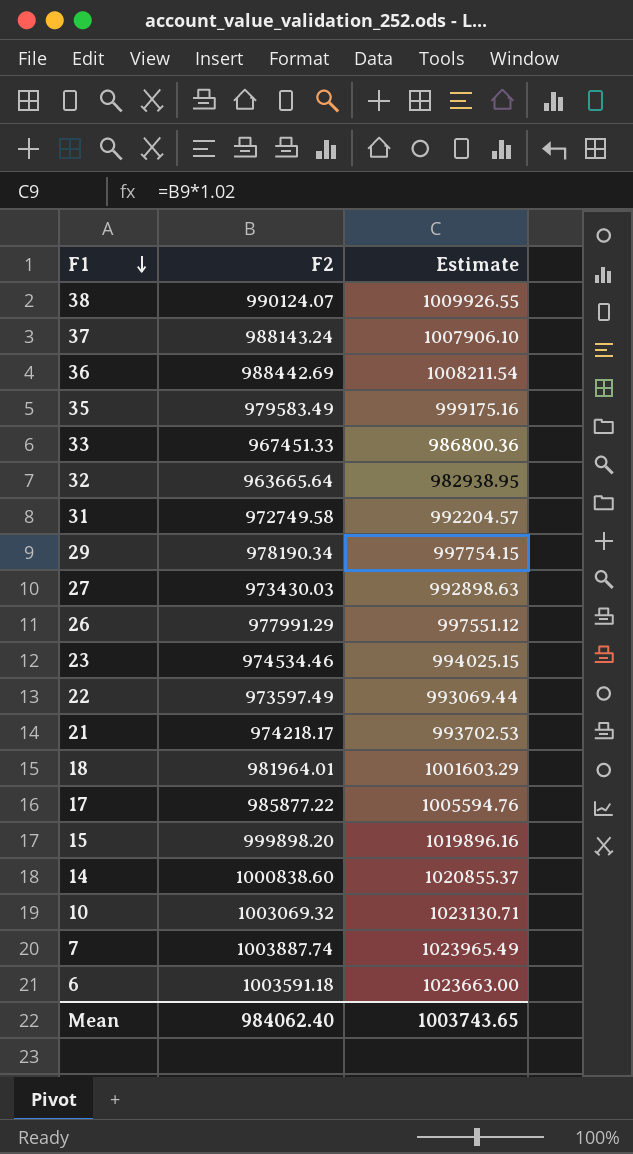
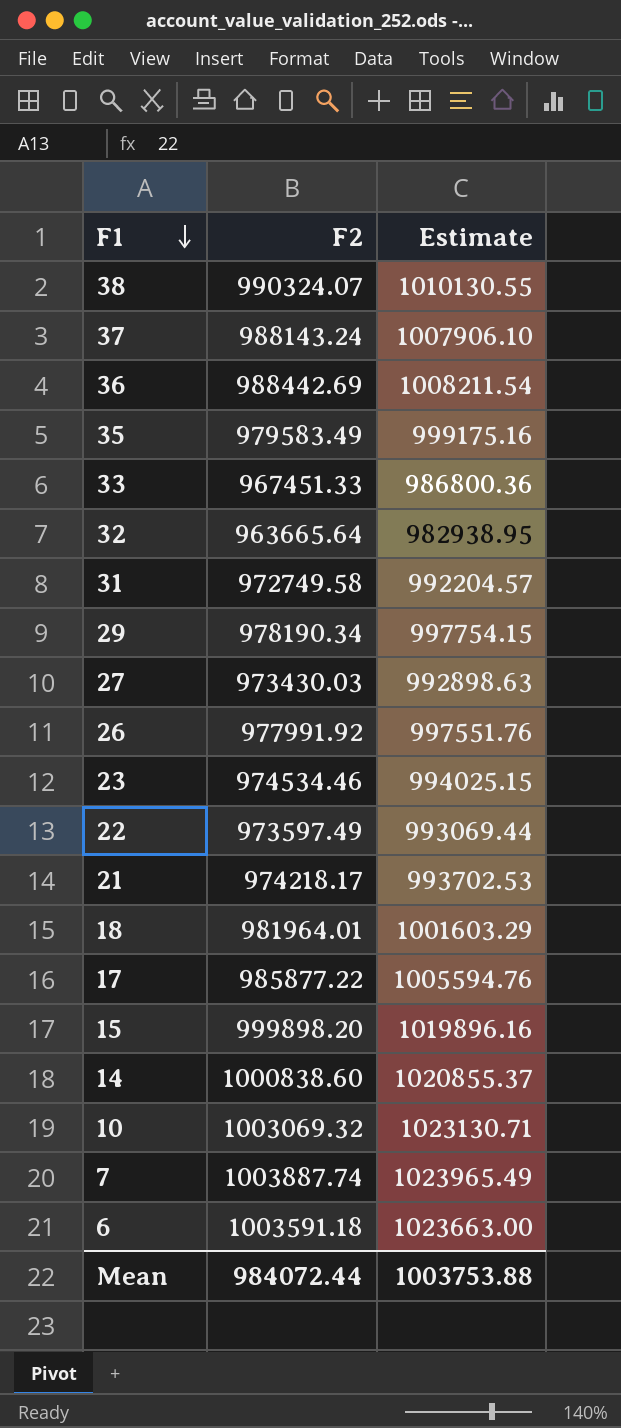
38 | F2: 990124.07 -> 990324.07
38 | Estimate: 1009926.55 -> 1010130.55
26 | F2: 977991.29 -> 977991.92
26 | Estimate: 997551.12 -> 997551.76
Mean | F2: 984062.40 -> 984072.44
Mean | Estimate: 1003743.65 -> 1003753.88

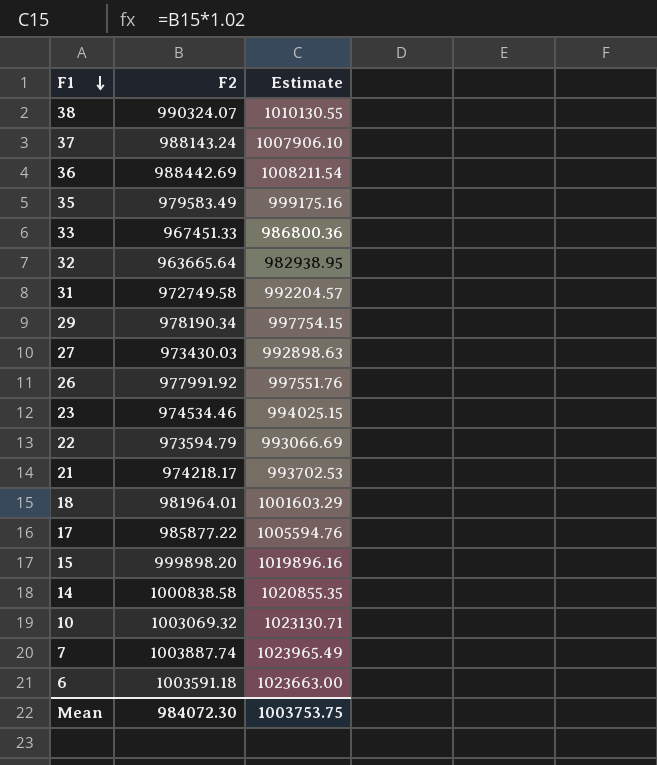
22 | F2: 973597.49 -> 973594.79
22 | Estimate: 993069.44 -> 993066.69
14 | F2: 1000838.60 -> 1000838.58
14 | Estimate: 1020855.37 -> 1020855.35
Mean | F2: 984072.44 -> 984072.30
Mean | Estimate: 1003753.88 -> 1003753.75

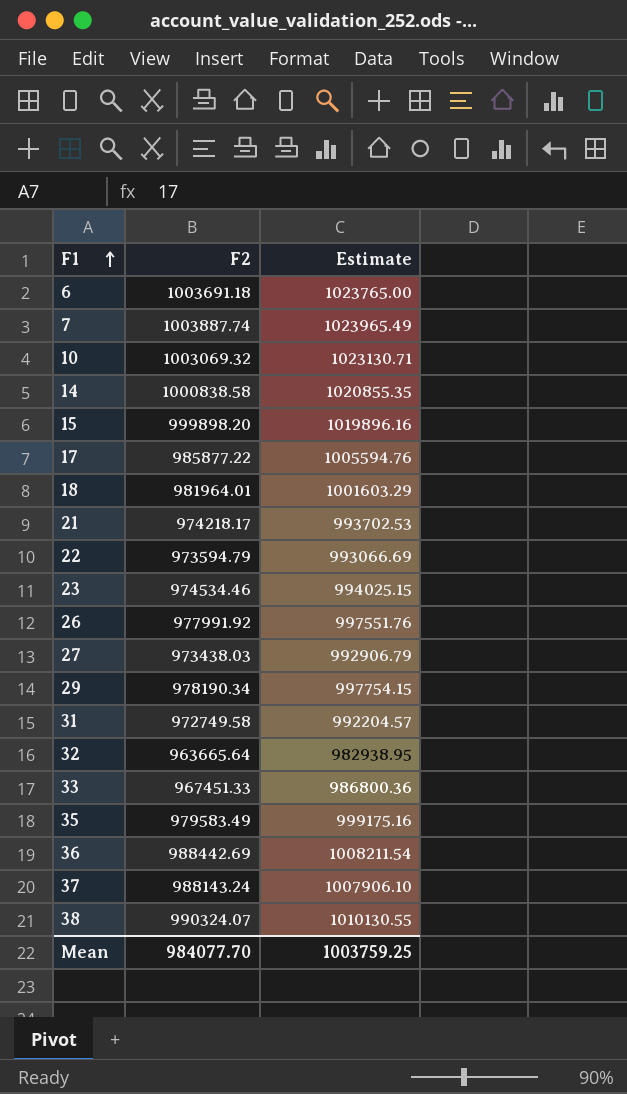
row order: F1 descending -> F1 ascending
6 | F2: 1003591.18 -> 1003691.18
6 | Estimate: 1023663.00 -> 1023765.00
27 | F2: 973430.03 -> 973438.03
27 | Estimate: 992898.63 -> 992906.79
Mean | F2: 984072.30 -> 984077.70
Mean | Estimate: 1003753.75 -> 1003759.25

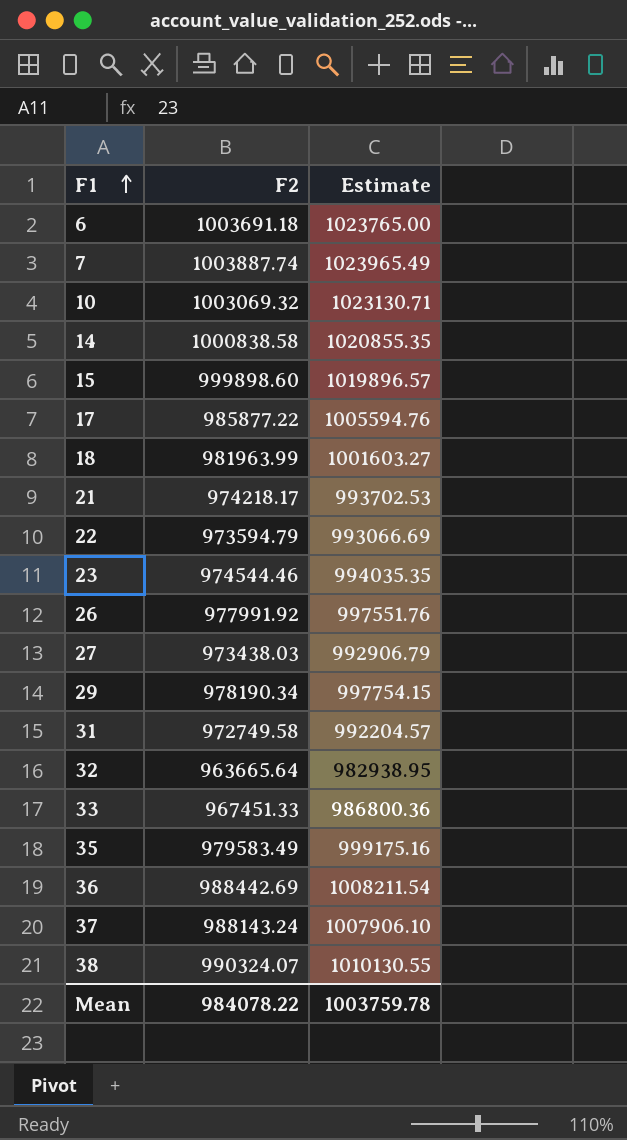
15 | F2: 999898.20 -> 999898.60
15 | Estimate: 1019896.16 -> 1019896.57
18 | F2: 981964.01 -> 981963.99
18 | Estimate: 1001603.29 -> 1001603.27
23 | F2: 974534.46 -> 974544.46
23 | Estimate: 994025.15 -> 994035.35
Mean | F2: 984077.70 -> 984078.22
Mean | Estimate: 1003759.25 -> 1003759.78

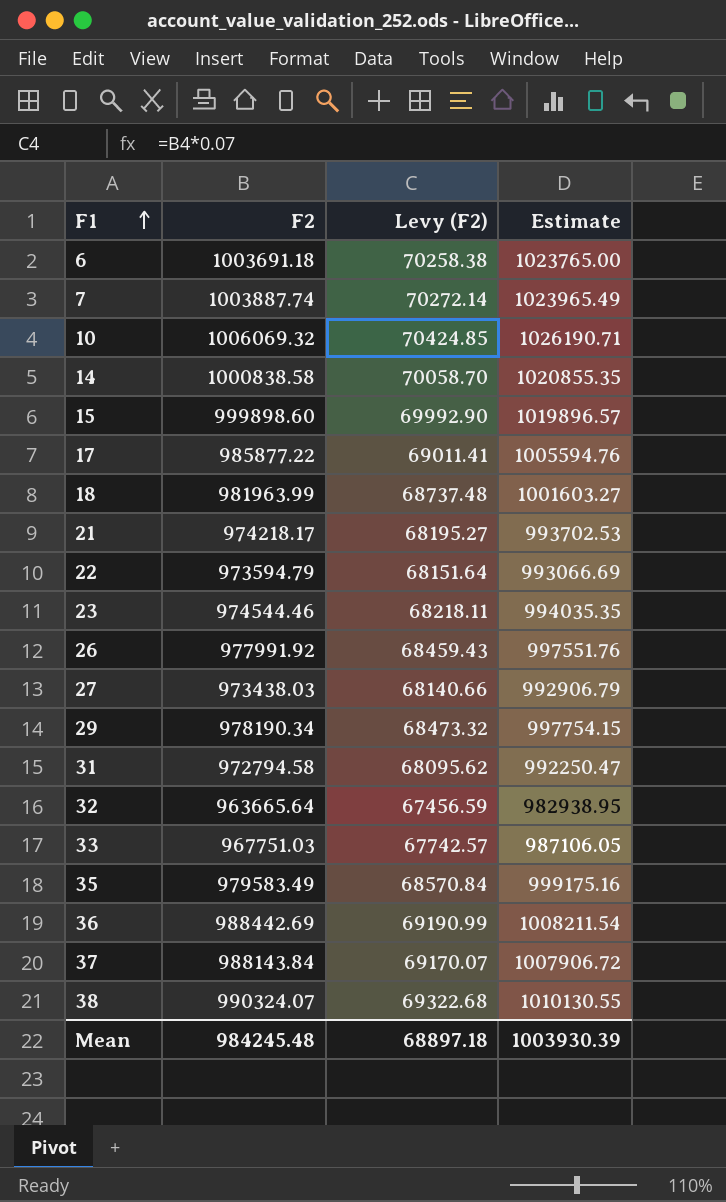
column Levy (F2) | formula: none -> [F2] * 0.07
10 | F2: 1003069.32 -> 1006069.32
10 | Estimate: 1023130.71 -> 1026190.71
31 | F2: 972749.58 -> 972794.58
31 | Estimate: 992204.57 -> 992250.47
33 | F2: 967451.33 -> 967751.03
33 | Estimate: 986800.36 -> 987106.05
37 | F2: 988143.24 -> 988143.84
37 | Estimate: 1007906.10 -> 1007906.72
Mean | F2: 984078.22 -> 984245.48
Mean | Estimate: 1003759.78 -> 1003930.39

